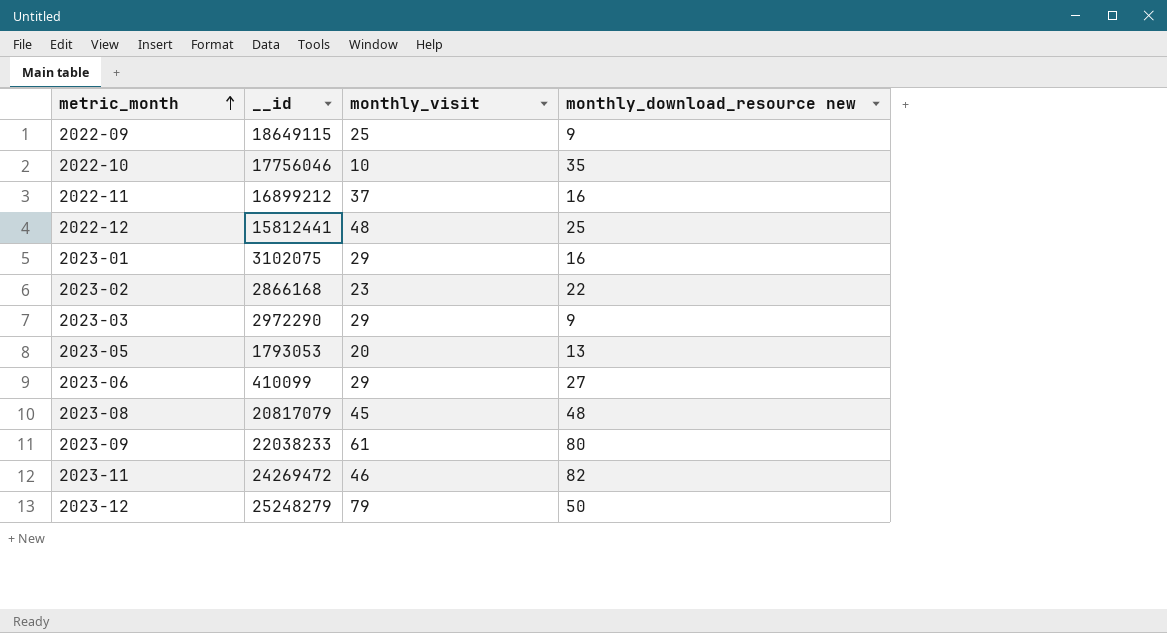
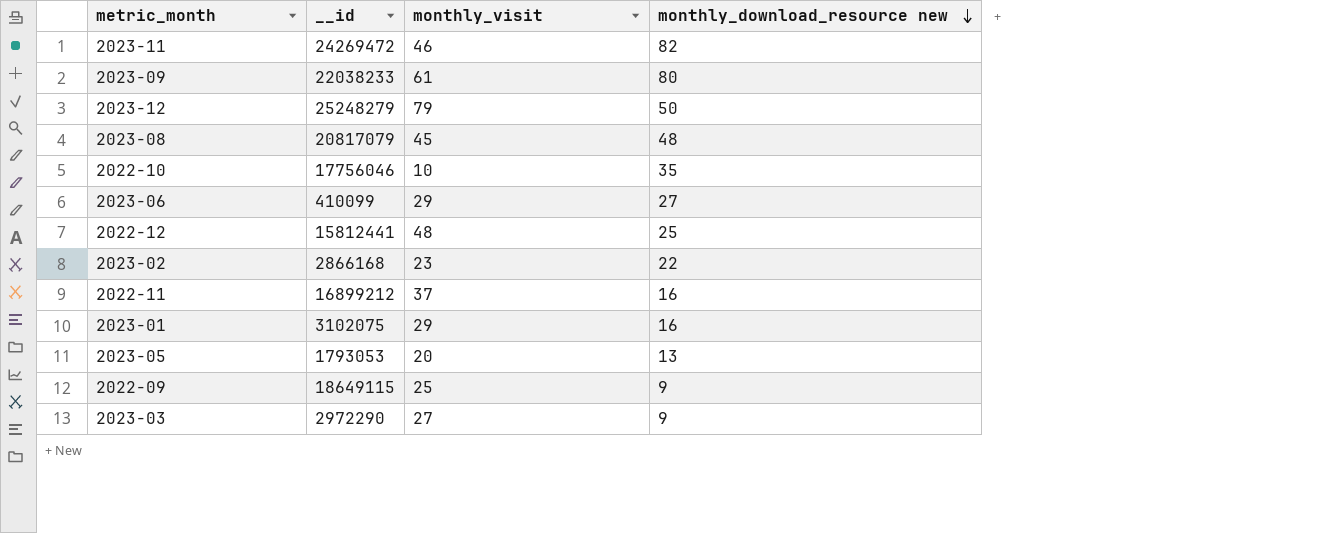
row order: metric_month ascending -> monthly_download_resource new descending
2023-03 | monthly_visit: 29 -> 27

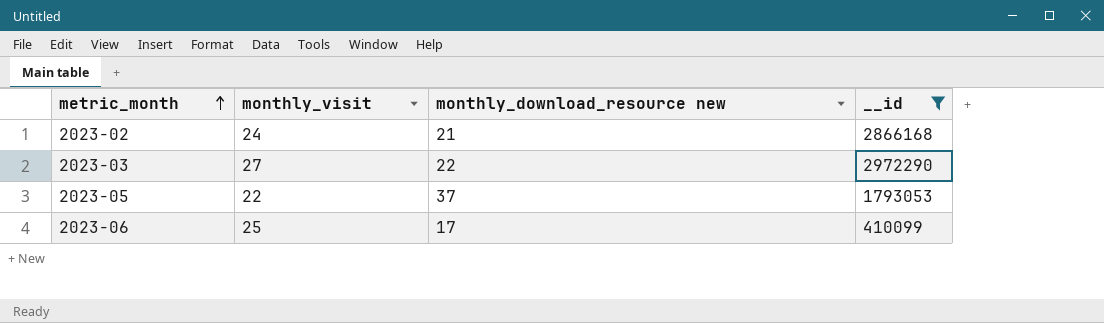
filter: none -> __id <= 2972290
row order: monthly_download_resource new descending -> metric_month ascending
column __id | position: 2 -> 4
2023-02 | monthly_visit: 23 -> 24
2023-02 | monthly_download_resource new: 22 -> 21
2023-03 | monthly_download_resource new: 9 -> 22
2023-05 | monthly_visit: 20 -> 22
2023-05 | monthly_download_resource new: 13 -> 37
2023-06 | monthly_visit: 29 -> 25
2023-06 | monthly_download_resource new: 27 -> 17

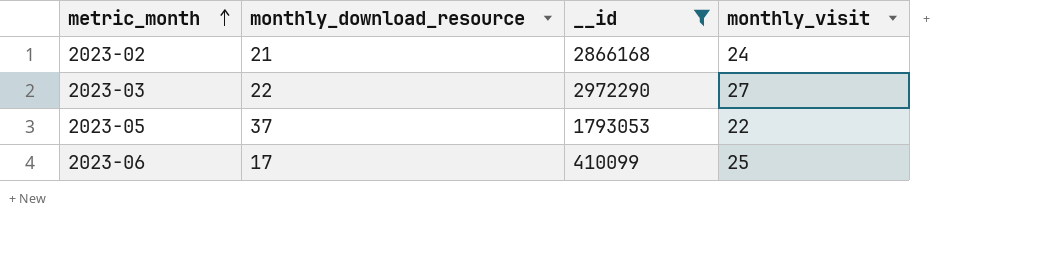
column name: monthly_download_resource new -> monthly_download_resource
column monthly_visit | position: 2 -> 4

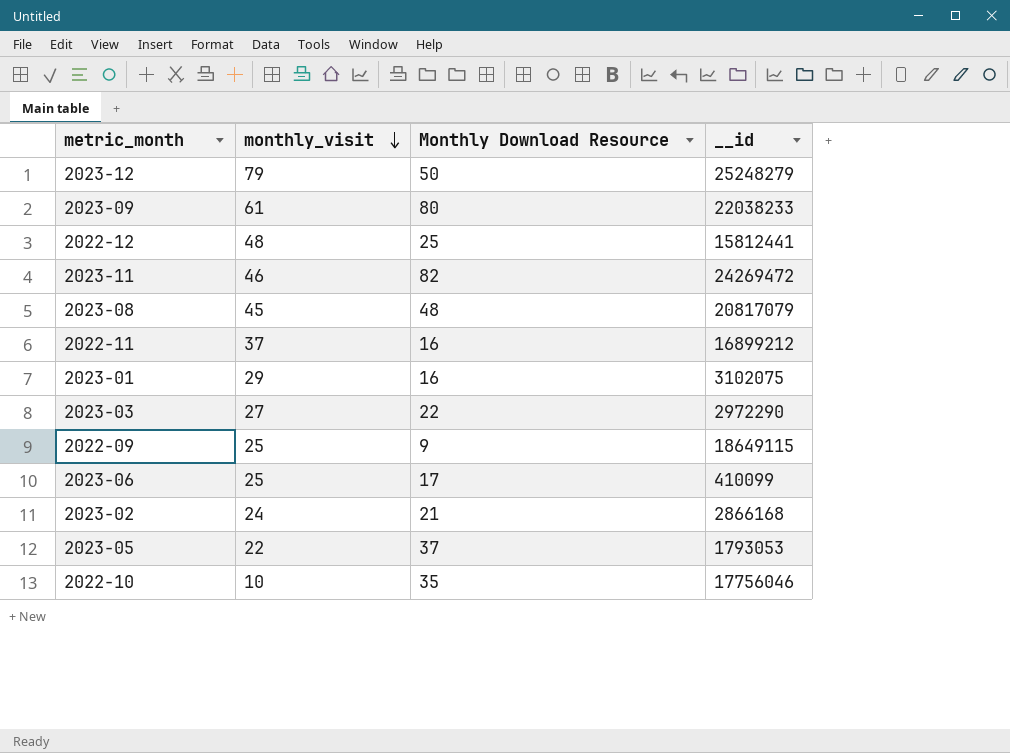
filter: __id <= 2972290 -> none
row order: metric_month ascending -> monthly_visit descending
column monthly_visit | position: 4 -> 2
column name: monthly_download_resource -> Monthly Download Resource

